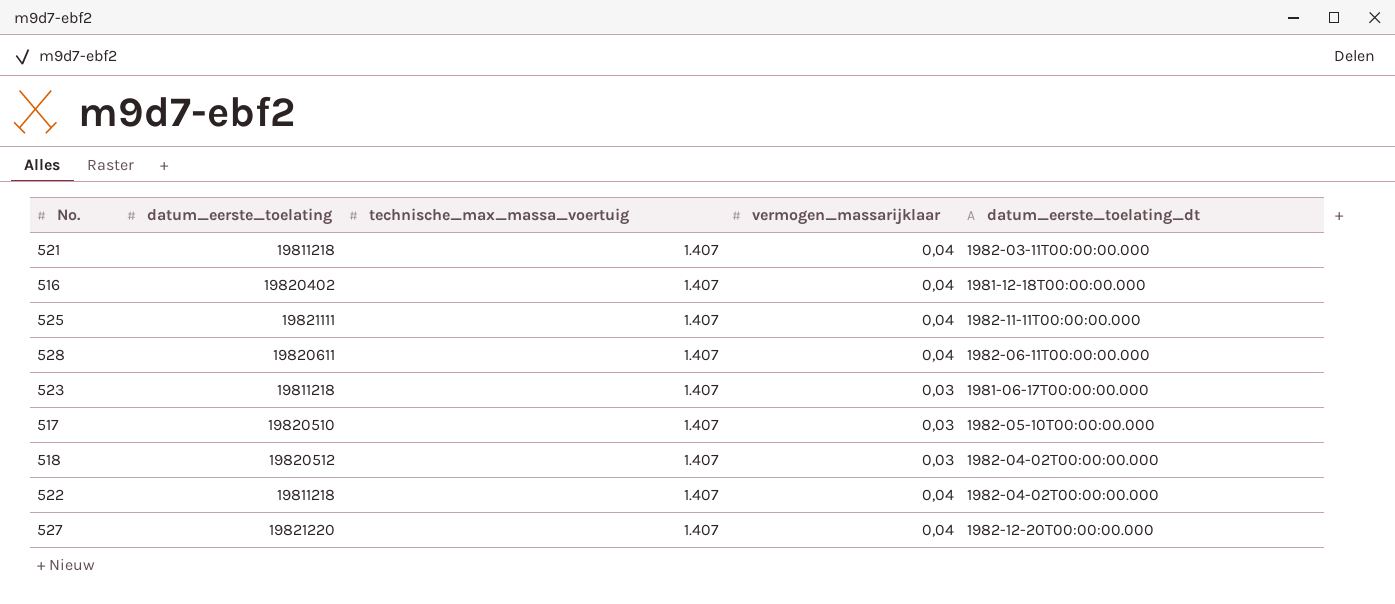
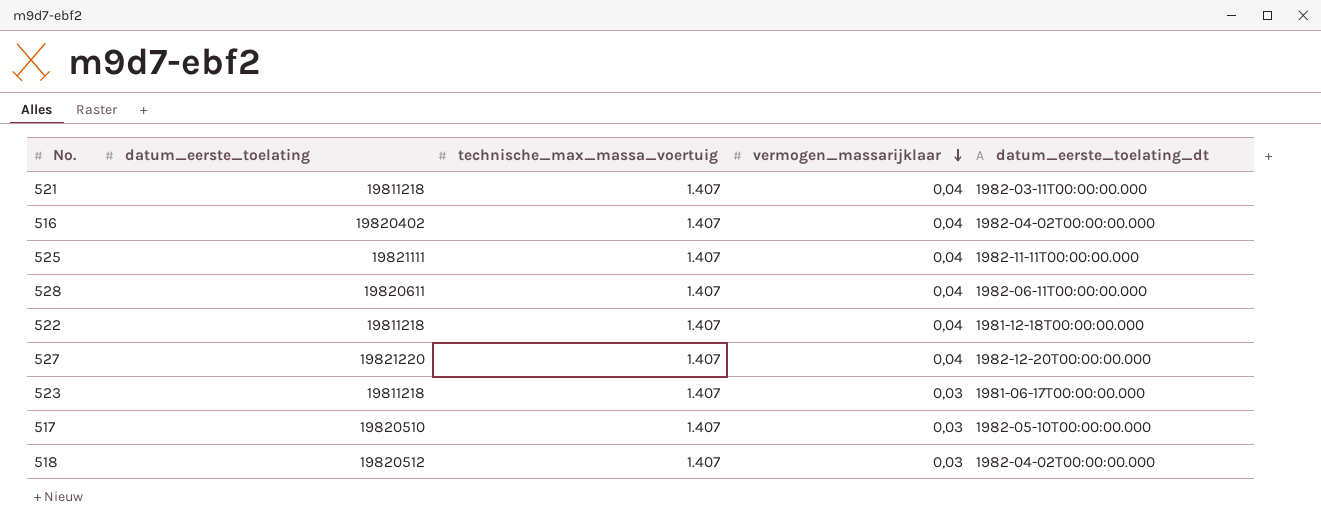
row order: none -> vermogen_massarijklaar descending
516 | datum_eerste_toelating_dt: 1981-12-18T00:00:00.000 -> 1982-04-02T00:00:00.000
522 | datum_eerste_toelating_dt: 1982-04-02T00:00:00.000 -> 1981-12-18T00:00:00.000

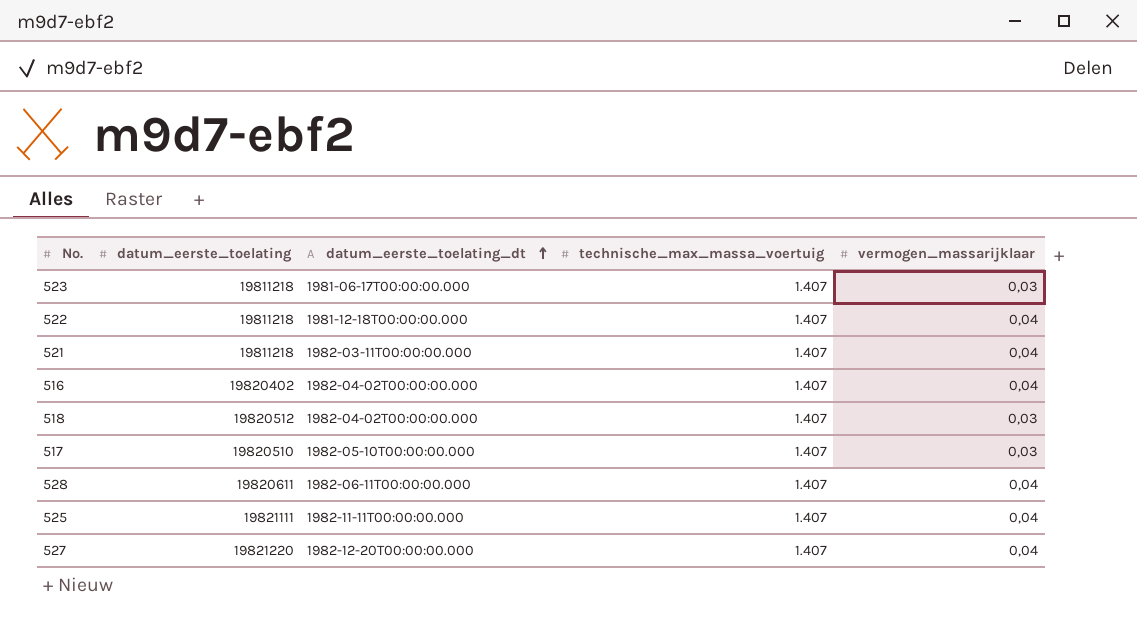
row order: vermogen_massarijklaar descending -> datum_eerste_toelating_dt ascending
column datum_eerste_toelating_dt | position: 5 -> 3

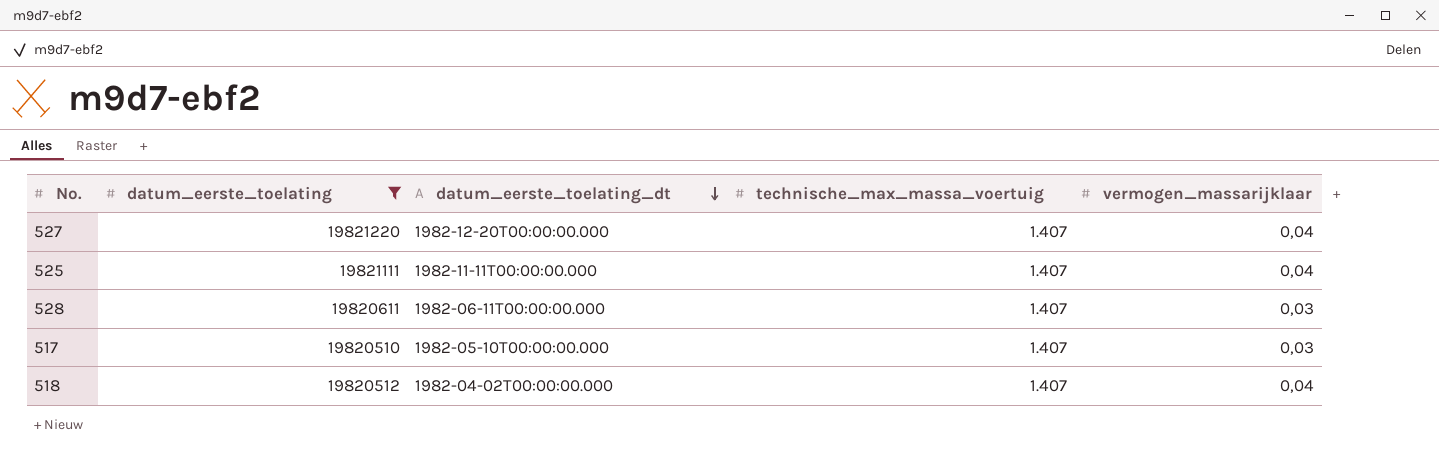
filter: none -> datum_eerste_toelating >= 19820510
row order: datum_eerste_toelating_dt ascending -> datum_eerste_toelating_dt descending
528 | vermogen_massarijklaar: 0,04 -> 0,03
518 | vermogen_massarijklaar: 0,03 -> 0,04

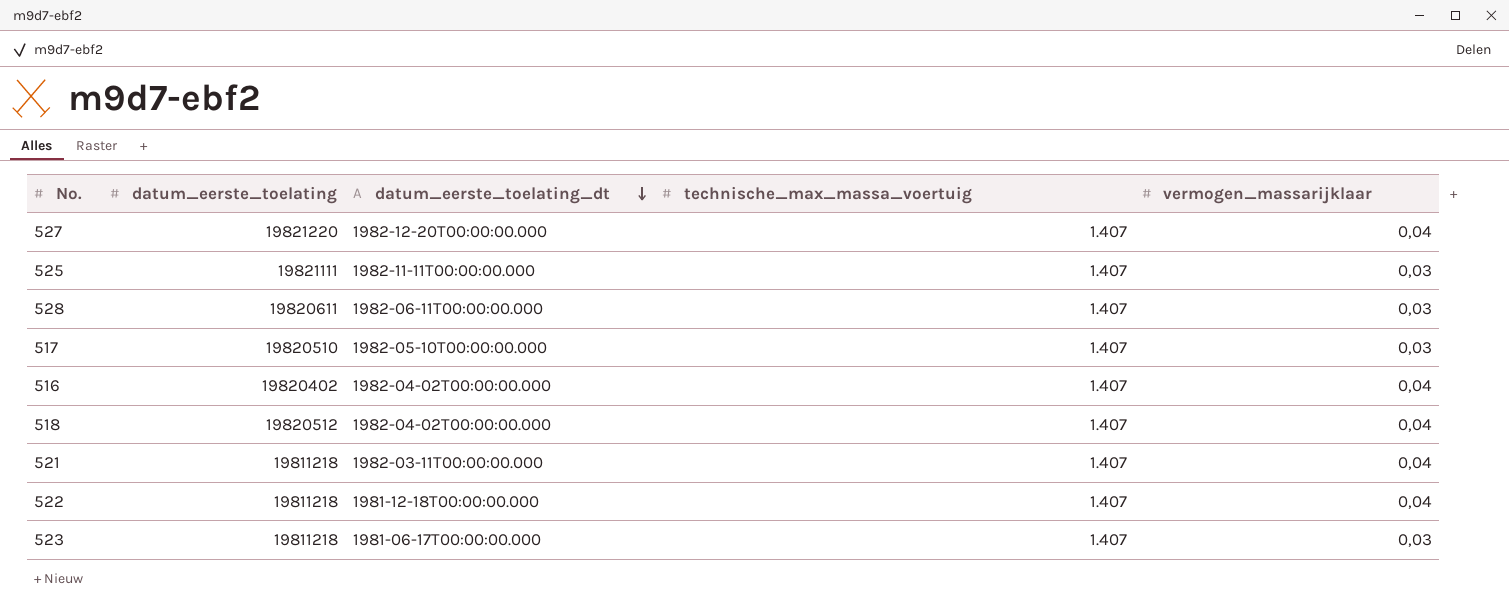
filter: datum_eerste_toelating >= 19820510 -> none
525 | vermogen_massarijklaar: 0,04 -> 0,03

